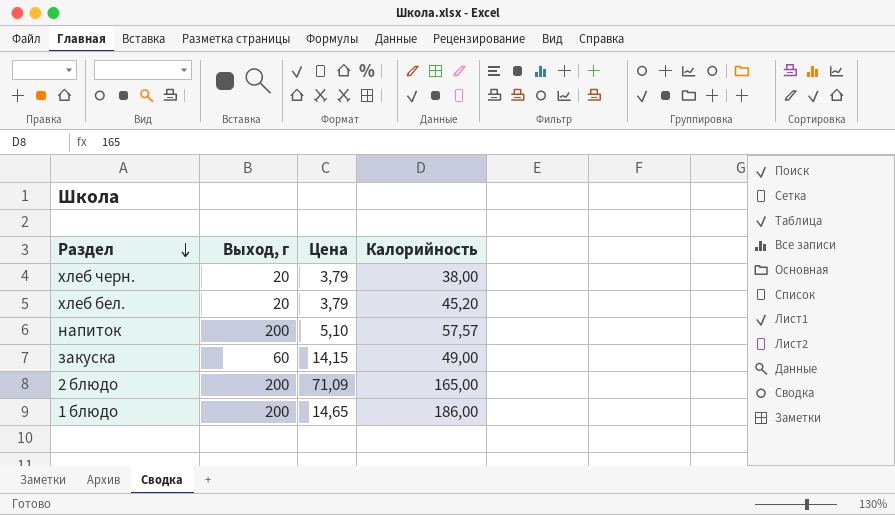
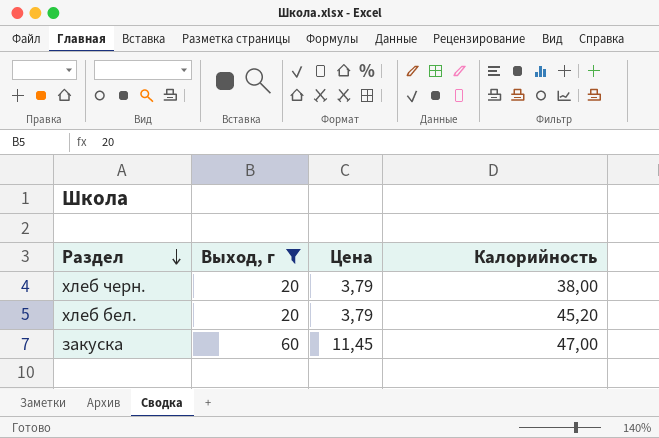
filter: none -> Выход, г != 200
закуска | Цена: 14,15 -> 11,45
закуска | Калорийность: 49,00 -> 47,00

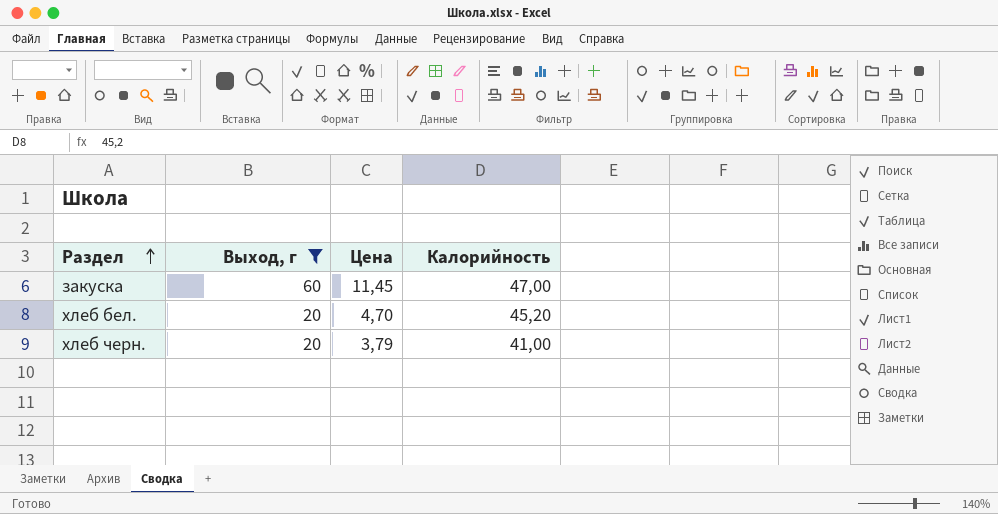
row order: Раздел descending -> Раздел ascending
хлеб бел. | Цена: 3,79 -> 4,70
хлеб черн. | Калорийность: 38,00 -> 41,00

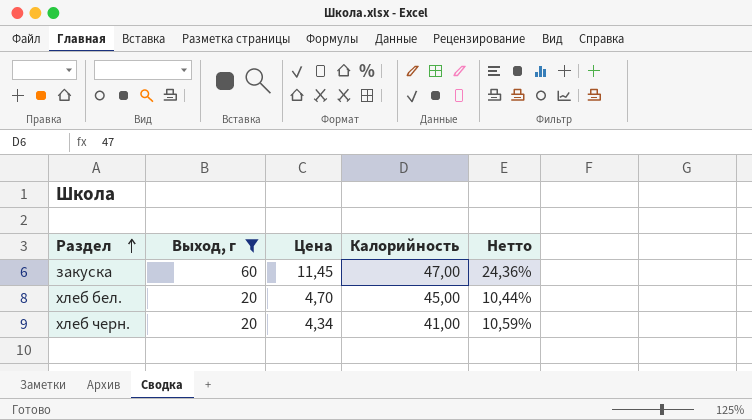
column Нетто | formula: none -> [Цена] / [Калорийность]
хлеб бел. | Калорийность: 45,20 -> 45,00
хлеб черн. | Цена: 3,79 -> 4,34

